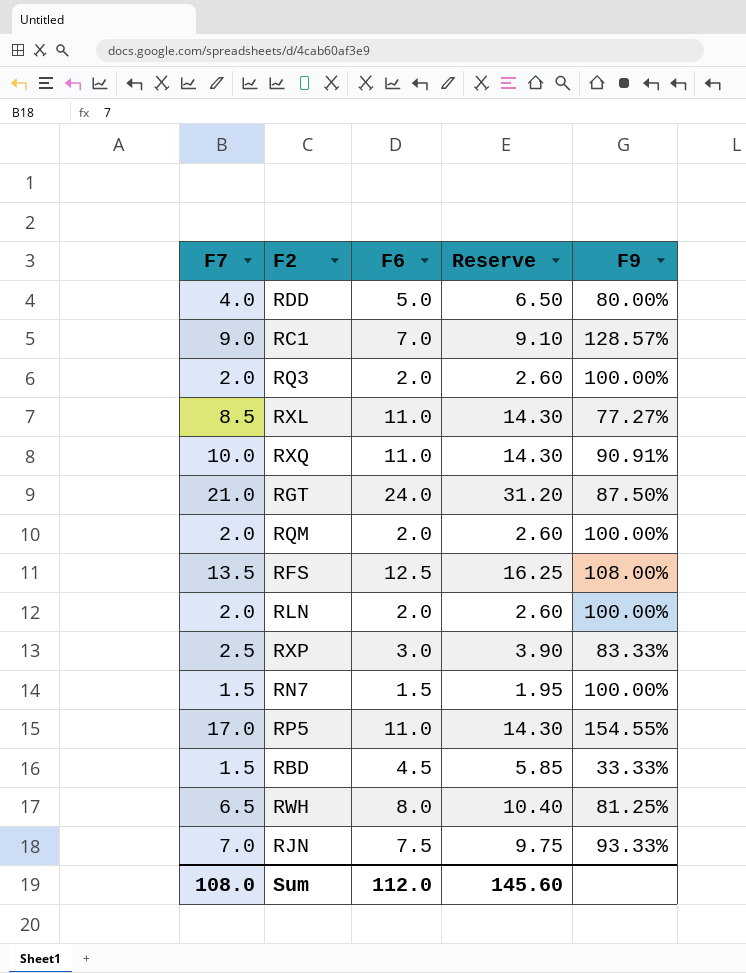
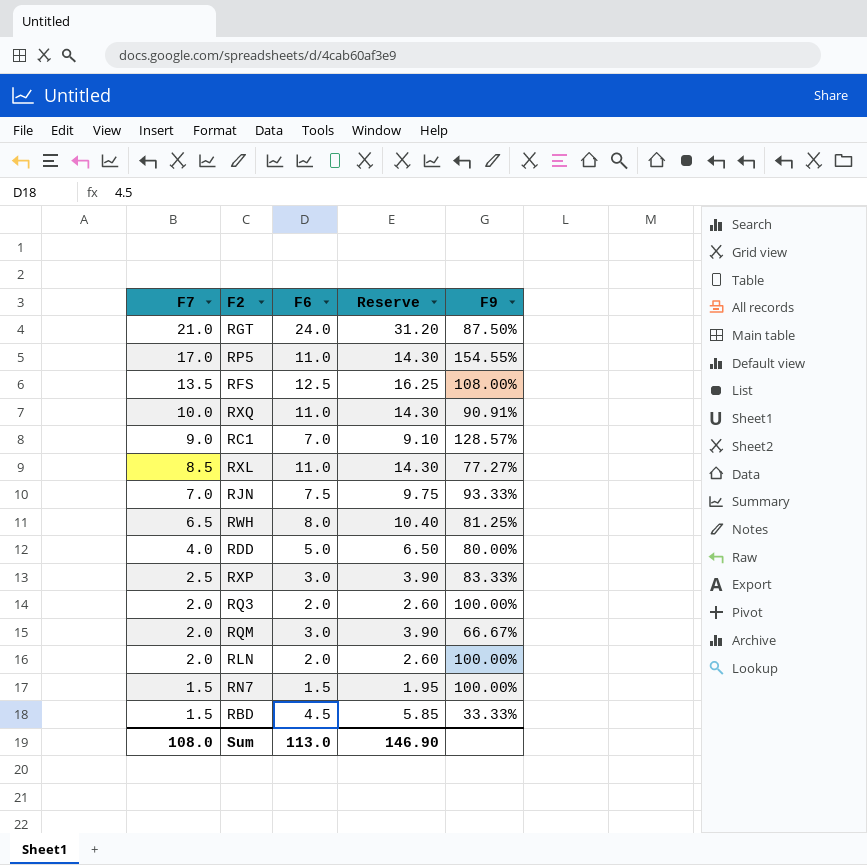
row order: none -> F7 descending
RQM | F6: 2.0 -> 3.0
RQM | Reserve: 2.60 -> 3.90
RQM | F9: 100.00% -> 66.67%
Sum | F6: 112.0 -> 113.0
Sum | Reserve: 145.60 -> 146.90

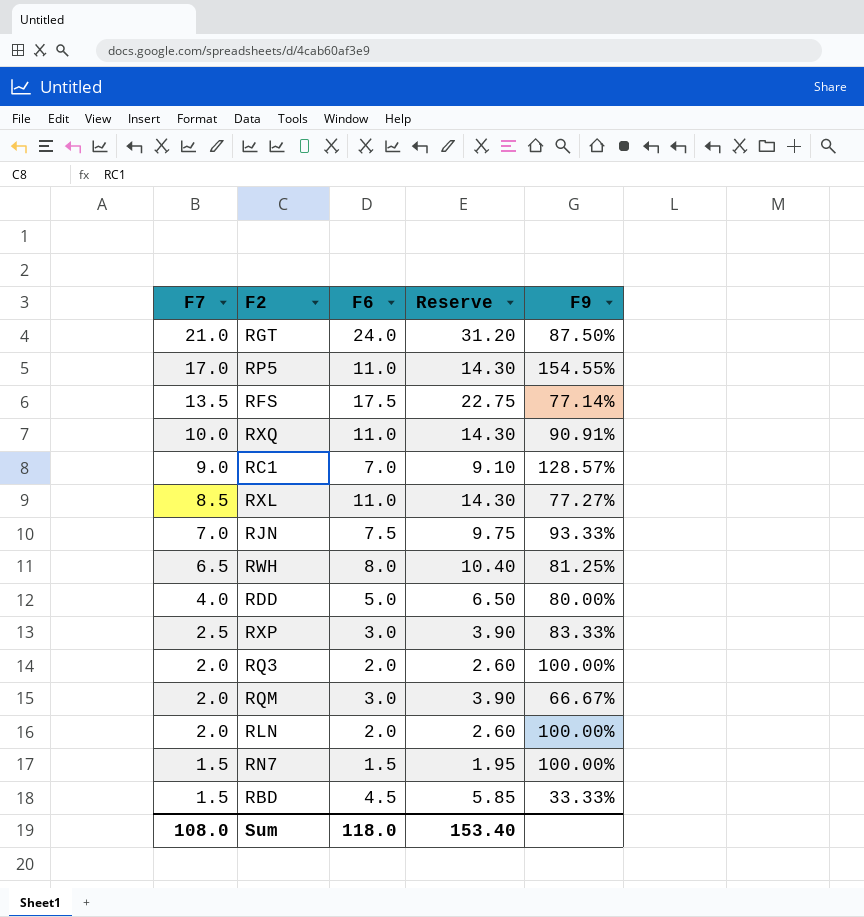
RFS | F6: 12.5 -> 17.5
RFS | Reserve: 16.25 -> 22.75
RFS | F9: 108.00% -> 77.14%
Sum | F6: 113.0 -> 118.0
Sum | Reserve: 146.90 -> 153.40

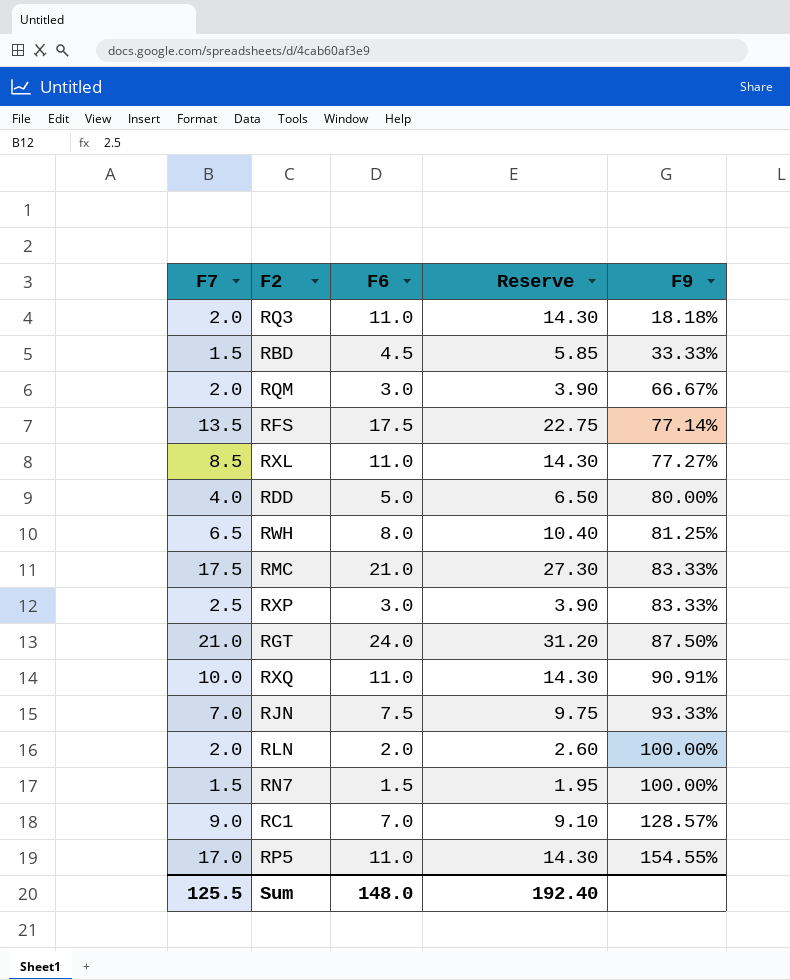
row order: F7 descending -> F9 ascending
RQ3 | F6: 2.0 -> 11.0
RQ3 | Reserve: 2.60 -> 14.30
RQ3 | F9: 100.00% -> 18.18%
row RMC: none -> 17.5 | 21.0 | 27.30 | 83.33%
Sum | F7: 108.0 -> 125.5
Sum | F6: 118.0 -> 148.0
Sum | Reserve: 153.40 -> 192.40

